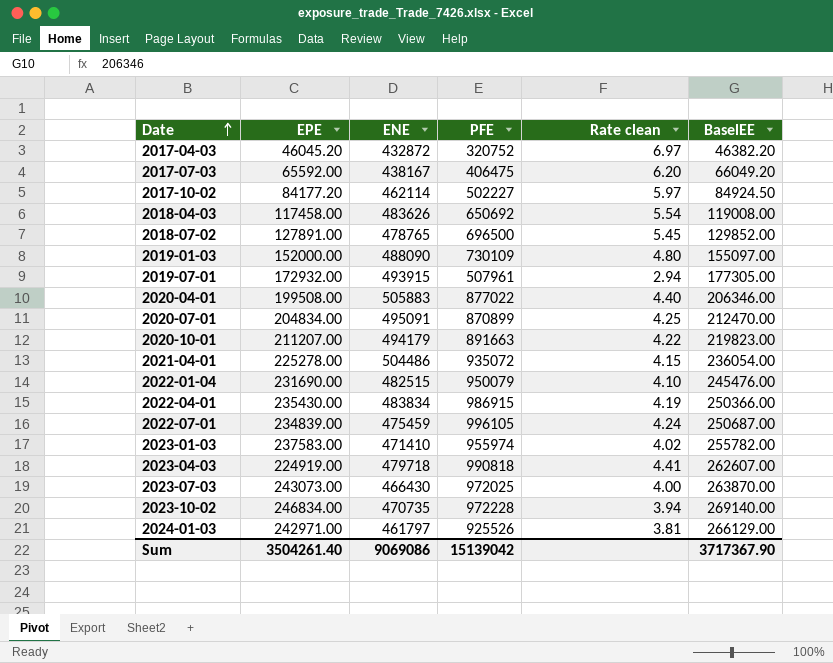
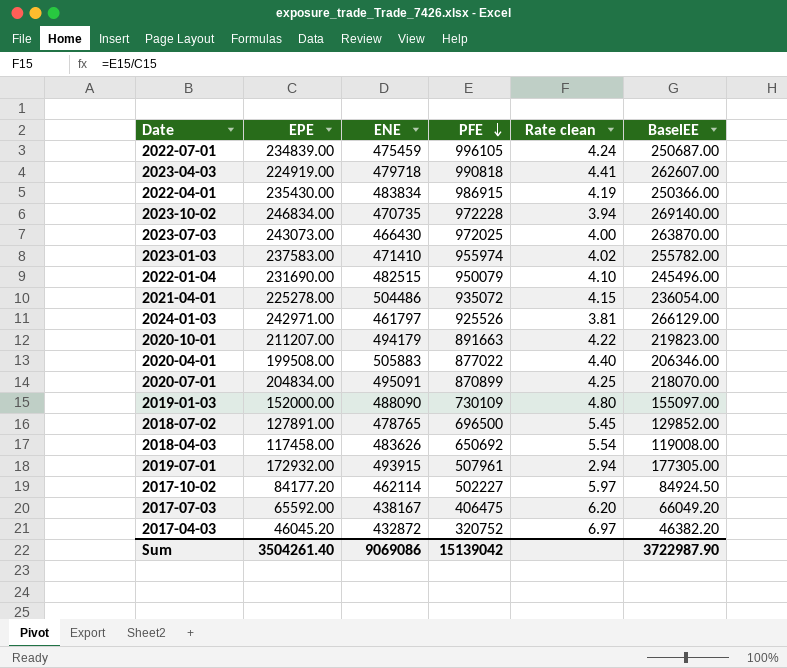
row order: Date ascending -> PFE descending
2022-01-04 | BaselEE: 245476.00 -> 245496.00
2020-07-01 | BaselEE: 212470.00 -> 218070.00
Sum | BaselEE: 3717367.90 -> 3722987.90

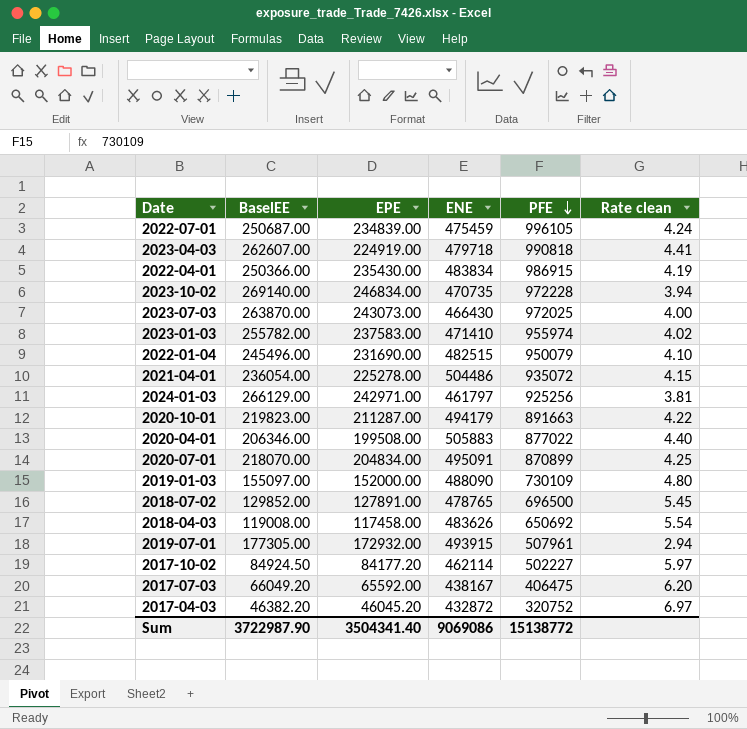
column BaselEE | position: 6 -> 2
2024-01-03 | PFE: 925526 -> 925256
2020-10-01 | EPE: 211207.00 -> 211287.00
Sum | EPE: 3504261.40 -> 3504341.40
Sum | PFE: 15139042 -> 15138772

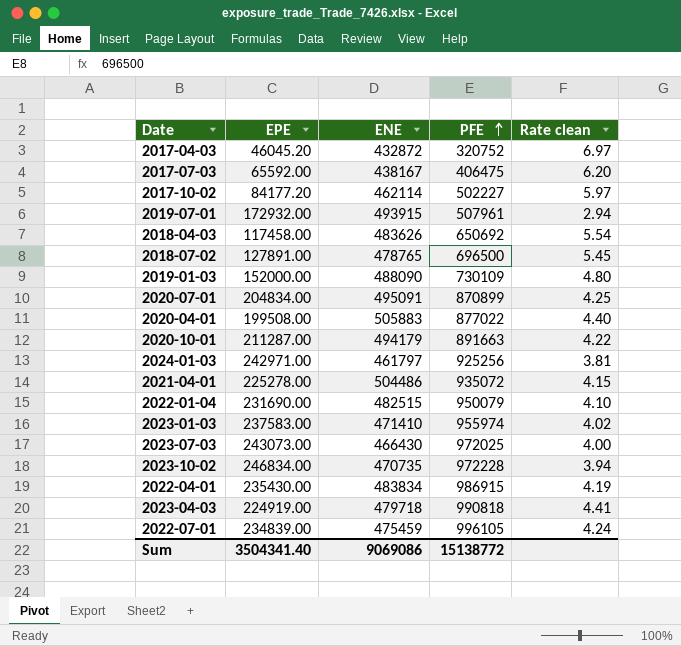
row order: PFE descending -> PFE ascending
column BaselEE | position: 2 -> none

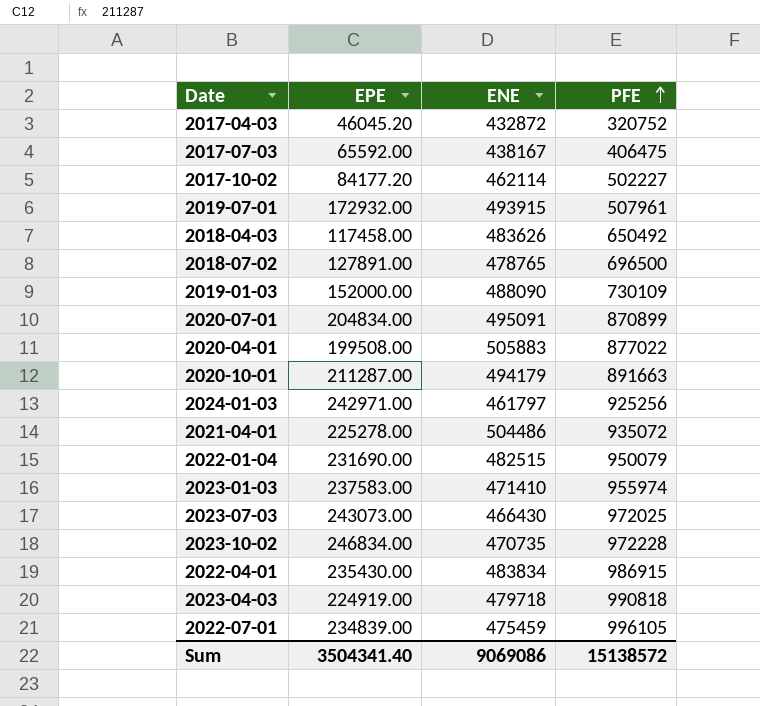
column Rate clean | formula: [PFE] / [EPE] -> none
2018-04-03 | PFE: 650692 -> 650492
Sum | PFE: 15138772 -> 15138572

